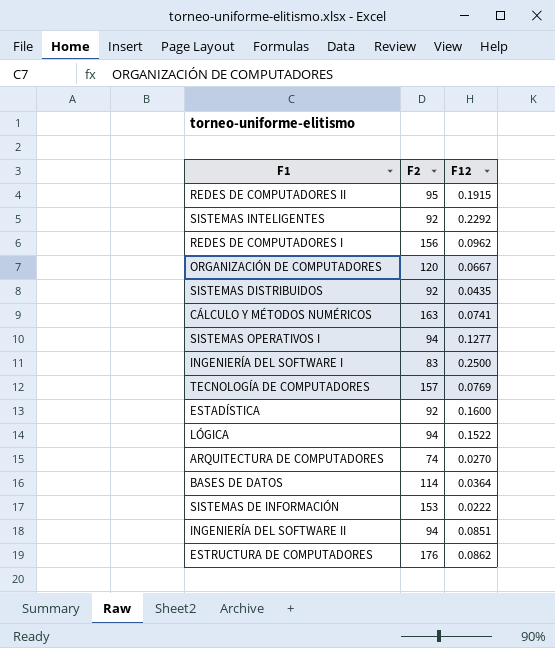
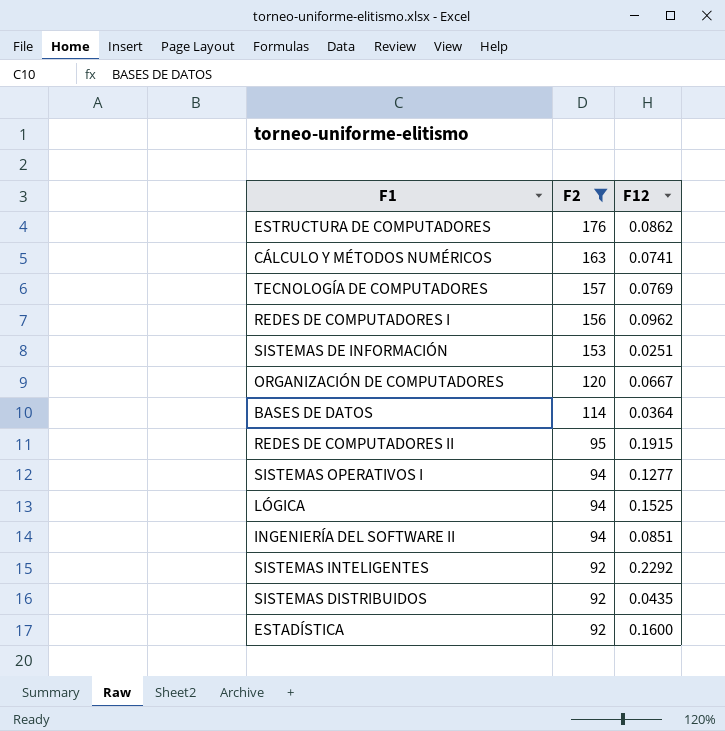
filter: none -> F2 >= 92
row order: none -> F2 descending
SISTEMAS DE INFORMACIÓN | F12: 0.0222 -> 0.0251
LÓGICA | F12: 0.1522 -> 0.1525

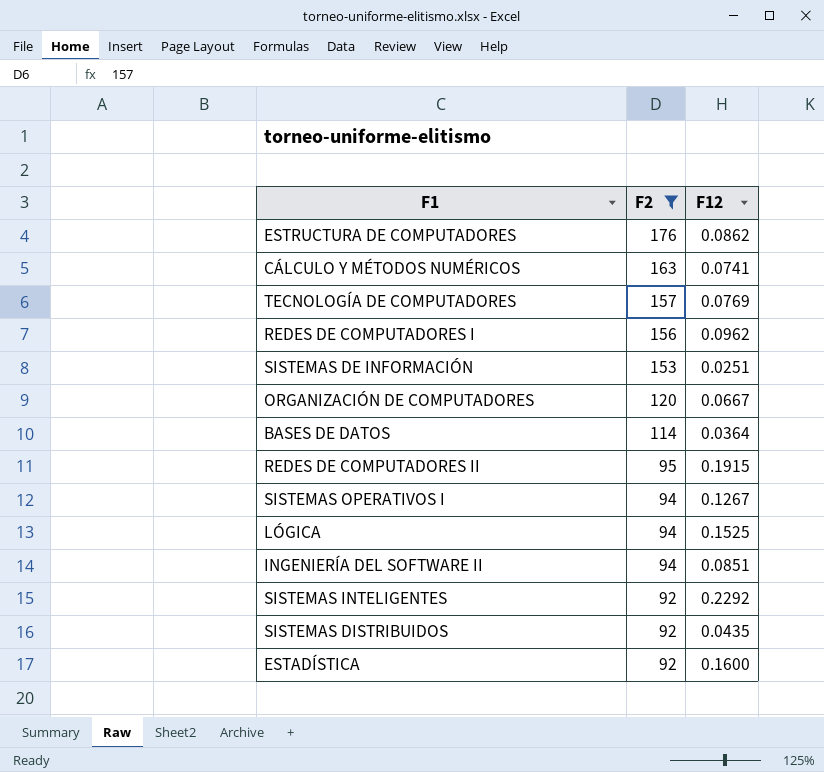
SISTEMAS OPERATIVOS I | F12: 0.1277 -> 0.1267

